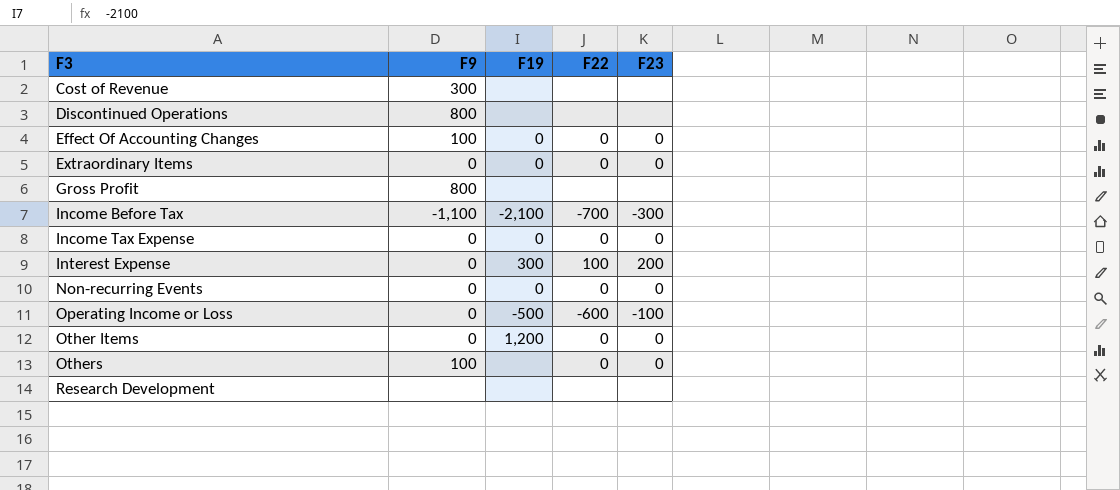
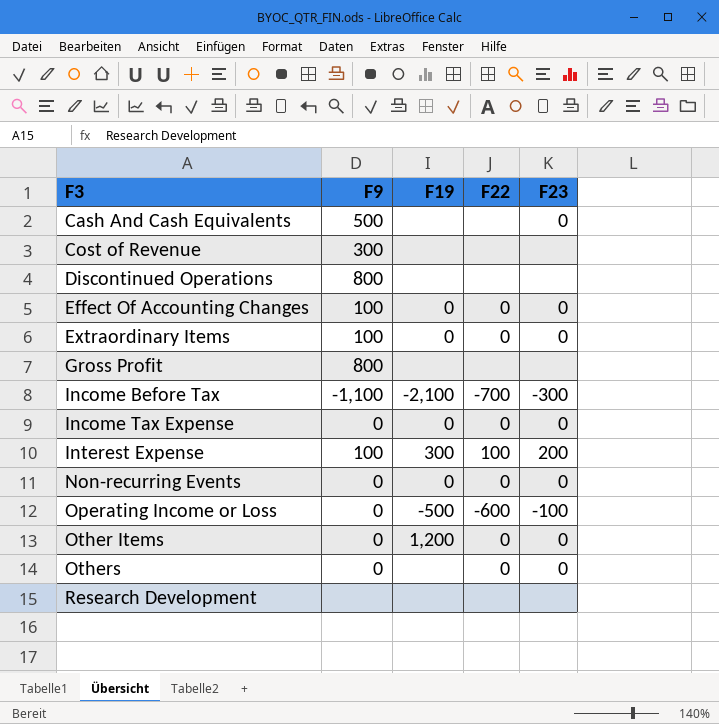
row Cash And Cash Equivalents: none -> 500 | none | none | 0
Extraordinary Items | F9: 0 -> 100
Interest Expense | F9: 0 -> 100
Others | F9: 100 -> 0

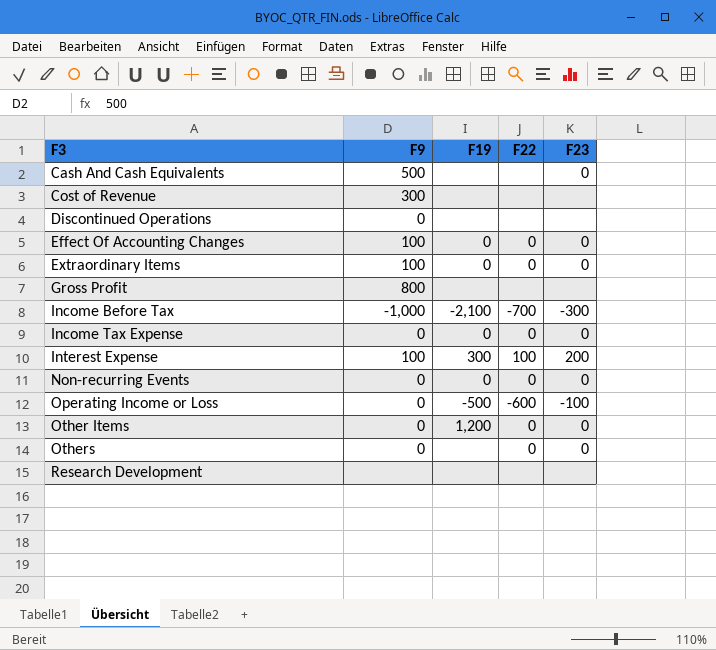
Discontinued Operations | F9: 800 -> 0
Income Before Tax | F9: -1,100 -> -1,000

